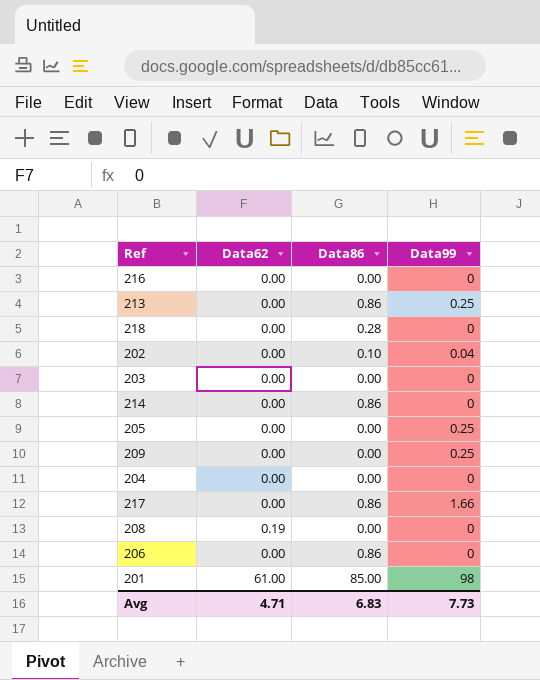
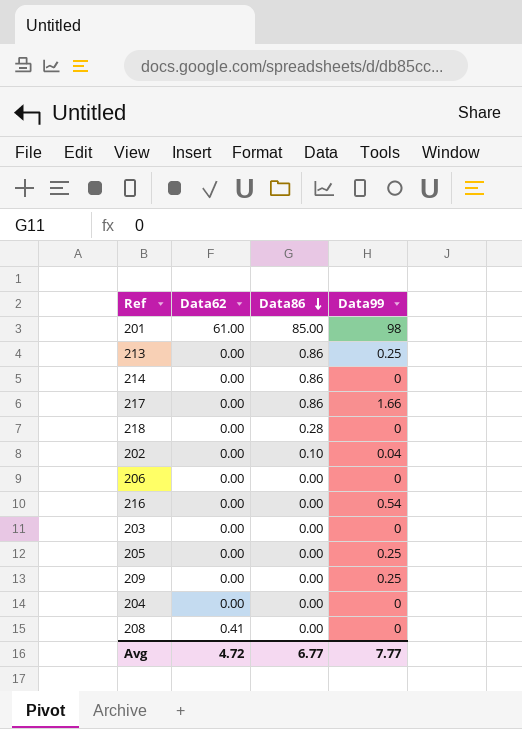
row order: none -> Data86 descending
206 | Data86: 0.86 -> 0.00
216 | Data99: 0 -> 0.54
208 | Data62: 0.19 -> 0.41
Avg | Data62: 4.71 -> 4.72
Avg | Data86: 6.83 -> 6.77
Avg | Data99: 7.73 -> 7.77

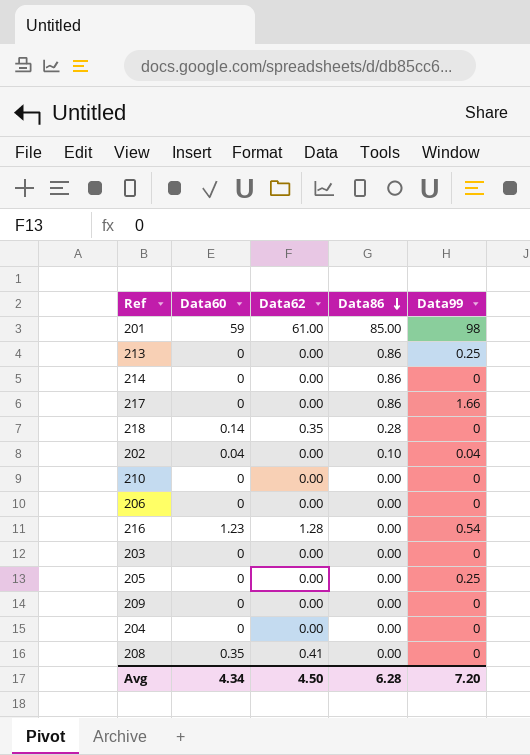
column Data60 | position: none -> 2
218 | Data62: 0.00 -> 0.35
row 210: none -> 0 | 0.00 | 0.00 | 0
216 | Data62: 0.00 -> 1.28
209 | Data99: 0.25 -> 0
Avg | Data62: 4.72 -> 4.50
Avg | Data86: 6.77 -> 6.28
Avg | Data99: 7.77 -> 7.20

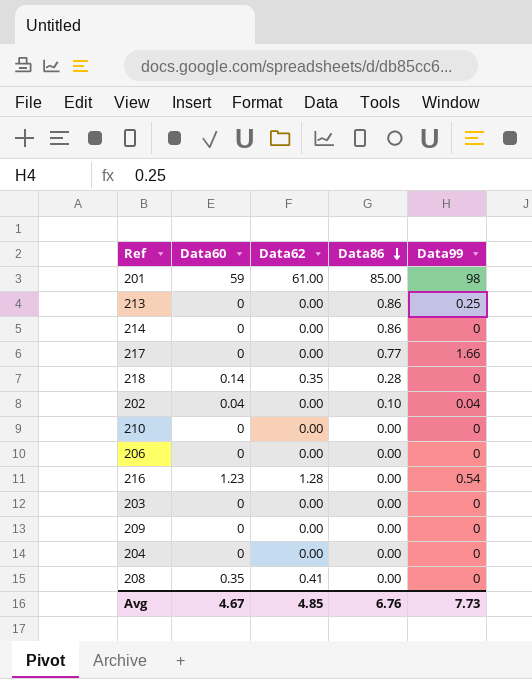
row 205: 0 | 0.00 | 0.00 | 0.25 -> none
217 | Data86: 0.86 -> 0.77
Avg | Data60: 4.34 -> 4.67
Avg | Data62: 4.50 -> 4.85
Avg | Data86: 6.28 -> 6.76
Avg | Data99: 7.20 -> 7.73

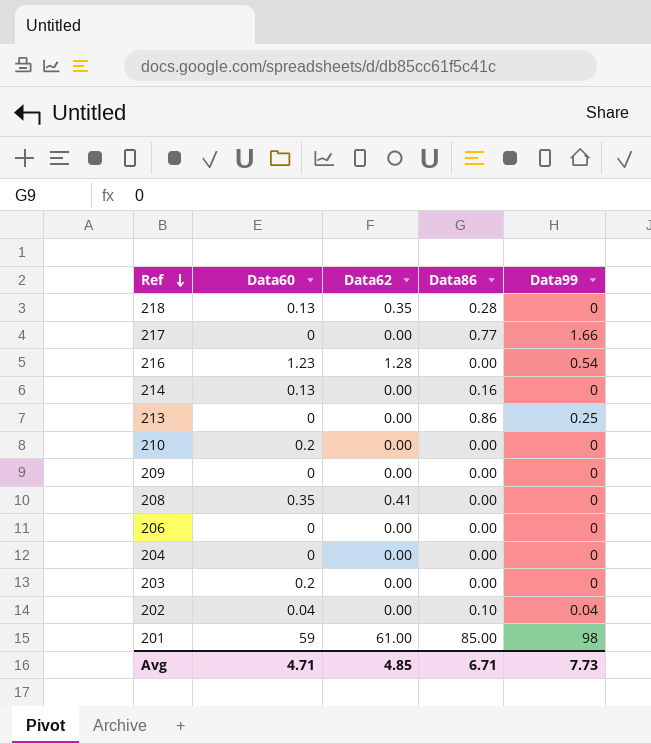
row order: Data86 descending -> Ref descending
218 | Data60: 0.14 -> 0.13
214 | Data60: 0 -> 0.13
214 | Data86: 0.86 -> 0.16
210 | Data60: 0 -> 0.2
203 | Data60: 0 -> 0.2
Avg | Data60: 4.67 -> 4.71
Avg | Data86: 6.76 -> 6.71

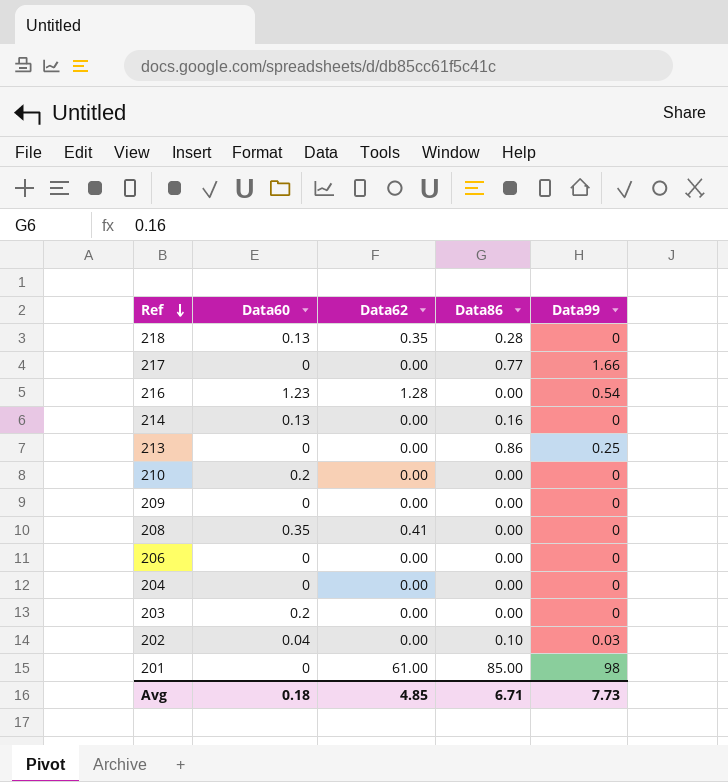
202 | Data99: 0.04 -> 0.03
201 | Data60: 59 -> 0
Avg | Data60: 4.71 -> 0.18

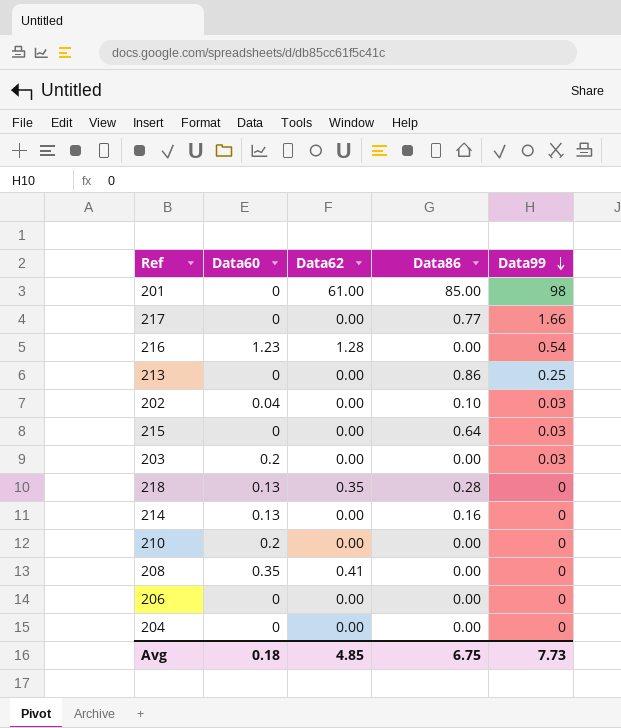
row order: Ref descending -> Data99 descending
row 209: 0 | 0.00 | 0.00 | 0 -> none
row 215: none -> 0 | 0.00 | 0.64 | 0.03
203 | Data99: 0 -> 0.03
Avg | Data86: 6.71 -> 6.75

